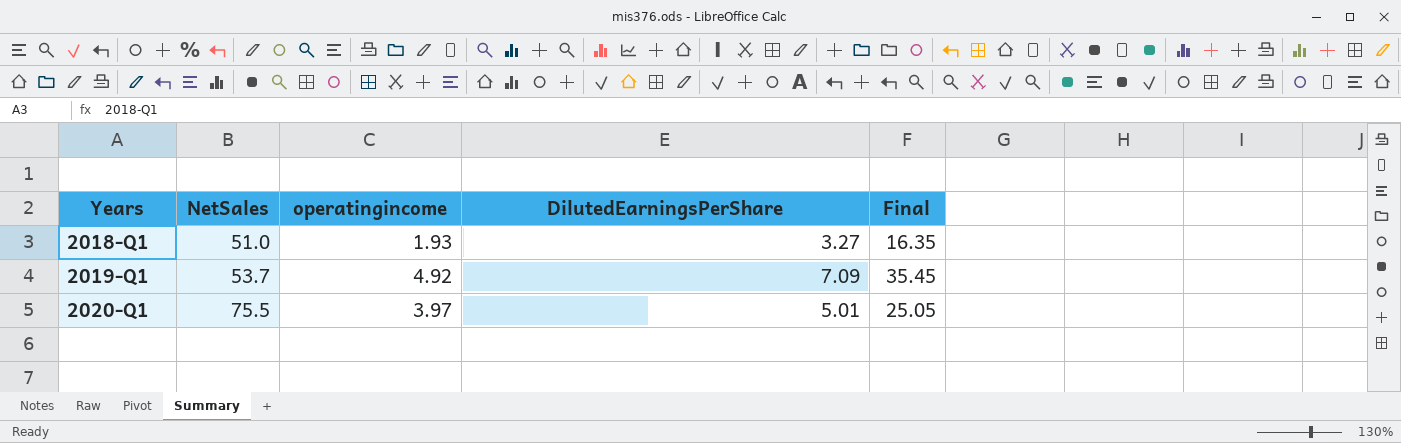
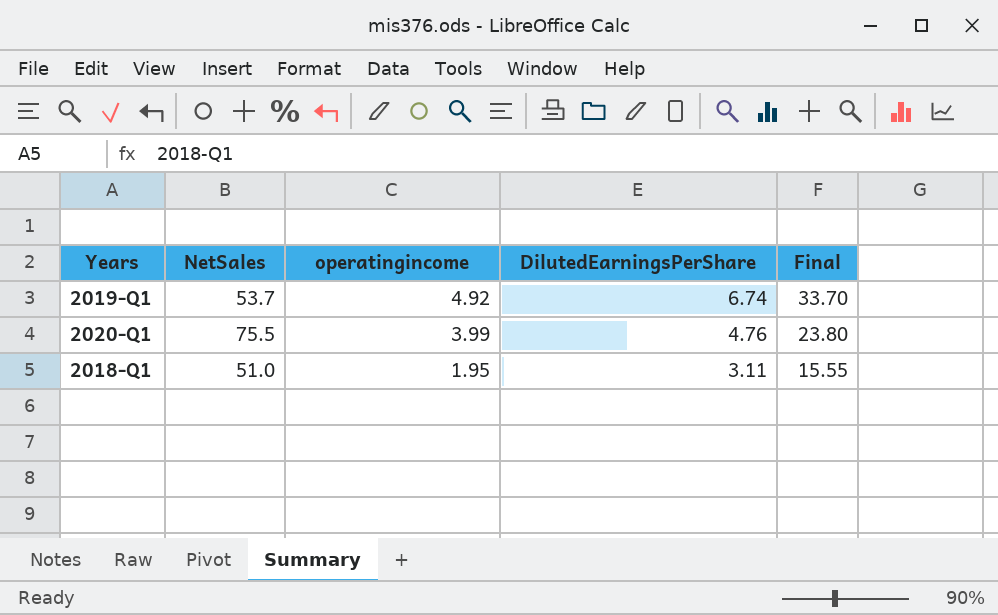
row order: Years ascending -> operatingincome descending
2019-Q1 | DilutedEarningsPerShare: 7.09 -> 6.74
2019-Q1 | Final: 35.45 -> 33.70
2020-Q1 | operatingincome: 3.97 -> 3.99
2020-Q1 | DilutedEarningsPerShare: 5.01 -> 4.76
2020-Q1 | Final: 25.05 -> 23.80
2018-Q1 | operatingincome: 1.93 -> 1.95
2018-Q1 | DilutedEarningsPerShare: 3.27 -> 3.11
2018-Q1 | Final: 16.35 -> 15.55

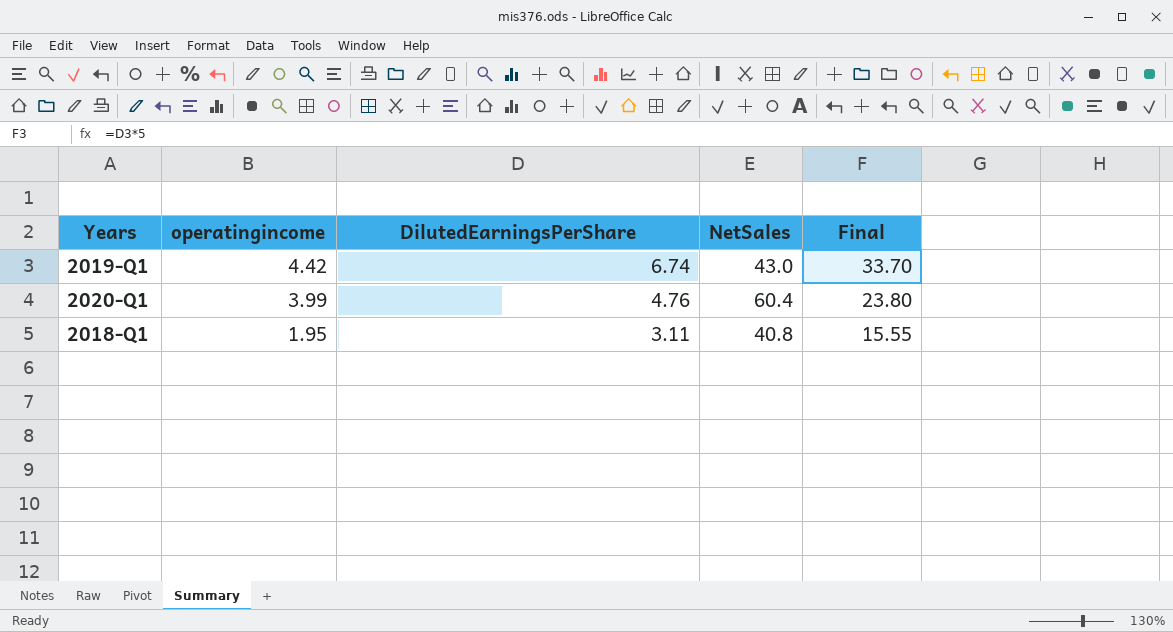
column NetSales | position: 2 -> 4
2019-Q1 | operatingincome: 4.92 -> 4.42
2019-Q1 | NetSales: 53.7 -> 43.0
2020-Q1 | NetSales: 75.5 -> 60.4
2018-Q1 | NetSales: 51.0 -> 40.8

